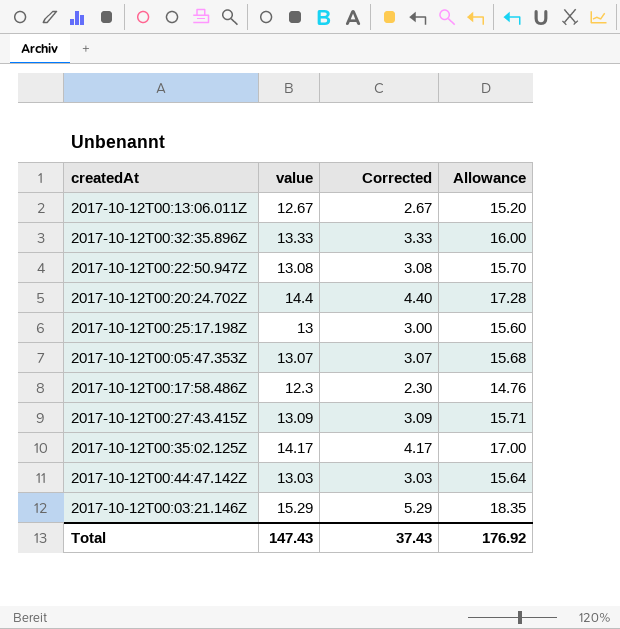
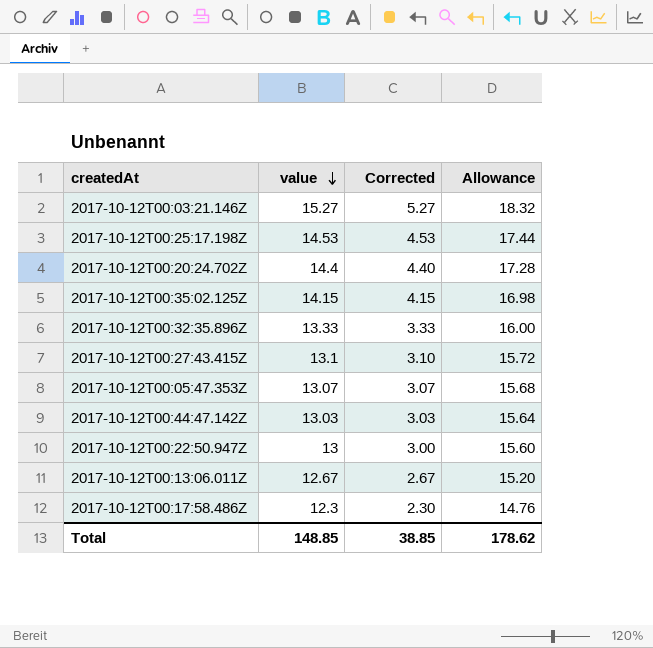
row order: none -> value descending
2017-10-12T00:03:21.146Z | value: 15.29 -> 15.27
2017-10-12T00:03:21.146Z | Corrected: 5.29 -> 5.27
2017-10-12T00:03:21.146Z | Allowance: 18.35 -> 18.32
2017-10-12T00:25:17.198Z | value: 13 -> 14.53
2017-10-12T00:25:17.198Z | Corrected: 3.00 -> 4.53
2017-10-12T00:25:17.198Z | Allowance: 15.60 -> 17.44
2017-10-12T00:35:02.125Z | value: 14.17 -> 14.15
2017-10-12T00:35:02.125Z | Corrected: 4.17 -> 4.15
2017-10-12T00:35:02.125Z | Allowance: 17.00 -> 16.98
2017-10-12T00:27:43.415Z | value: 13.09 -> 13.1
2017-10-12T00:27:43.415Z | Corrected: 3.09 -> 3.10
2017-10-12T00:27:43.415Z | Allowance: 15.71 -> 15.72
2017-10-12T00:22:50.947Z | value: 13.08 -> 13
2017-10-12T00:22:50.947Z | Corrected: 3.08 -> 3.00
2017-10-12T00:22:50.947Z | Allowance: 15.70 -> 15.60
Total | value: 147.43 -> 148.85
Total | Corrected: 37.43 -> 38.85
Total | Allowance: 176.92 -> 178.62

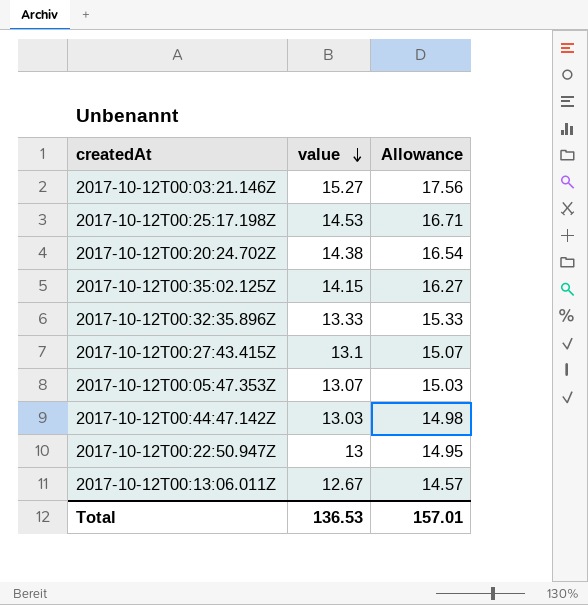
column Corrected | formula: [value] - 10 -> none
column Allowance | formula: [value] * 1.2 -> [value] * 1.15
row 2017-10-12T00:17:58.486Z: 12.3 | 2.30 | 14.76 -> none
2017-10-12T00:20:24.702Z | value: 14.4 -> 14.38
Total | value: 148.85 -> 136.53
Total | Allowance: 178.62 -> 157.01

